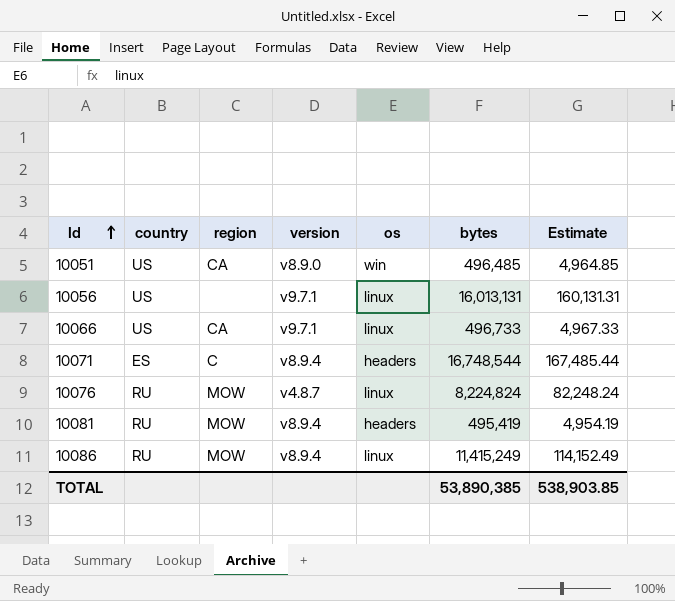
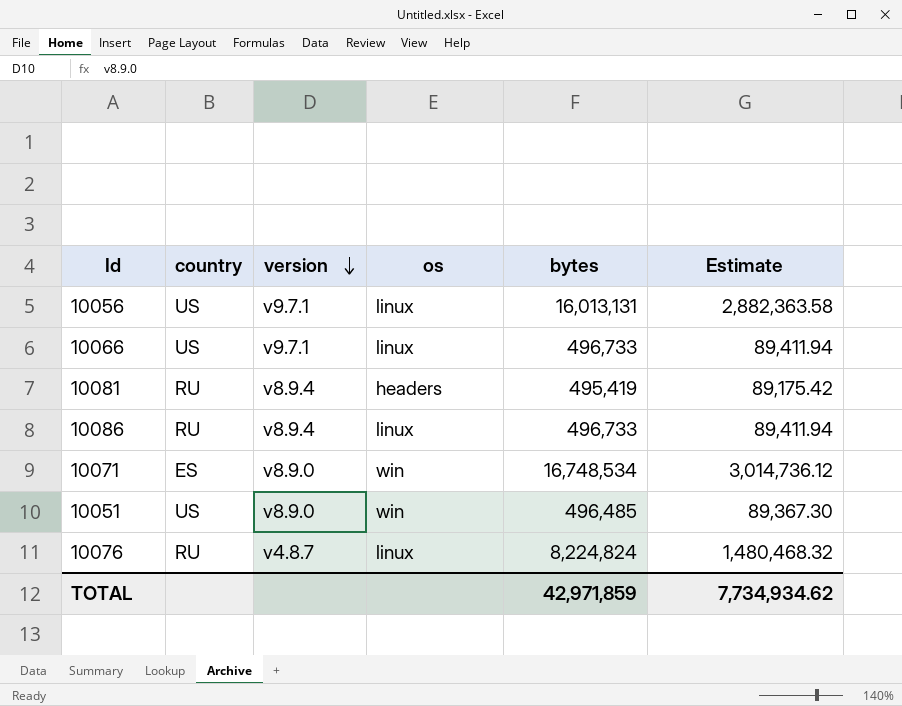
row order: Id ascending -> version descending
column region | position: 3 -> none
column Estimate | formula: [bytes] * 0.01 -> [bytes] * 0.18
10086 | bytes: 11,415,249 -> 496,733
10071 | version: v8.9.4 -> v8.9.0
10071 | os: headers -> win
10071 | bytes: 16,748,544 -> 16,748,534
TOTAL | bytes: 53,890,385 -> 42,971,859
TOTAL | Estimate: 538,903.85 -> 7,734,934.62

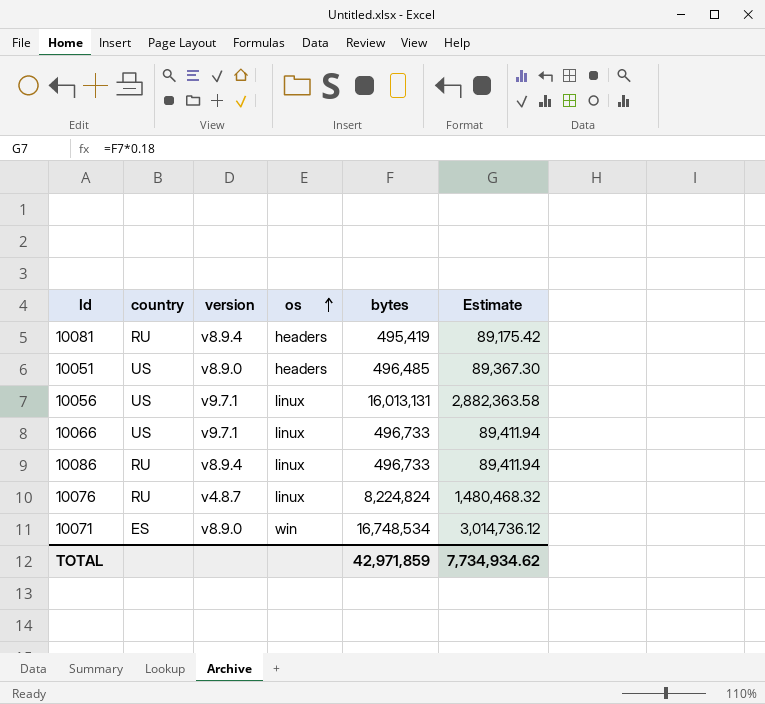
row order: version descending -> os ascending
10051 | os: win -> headers

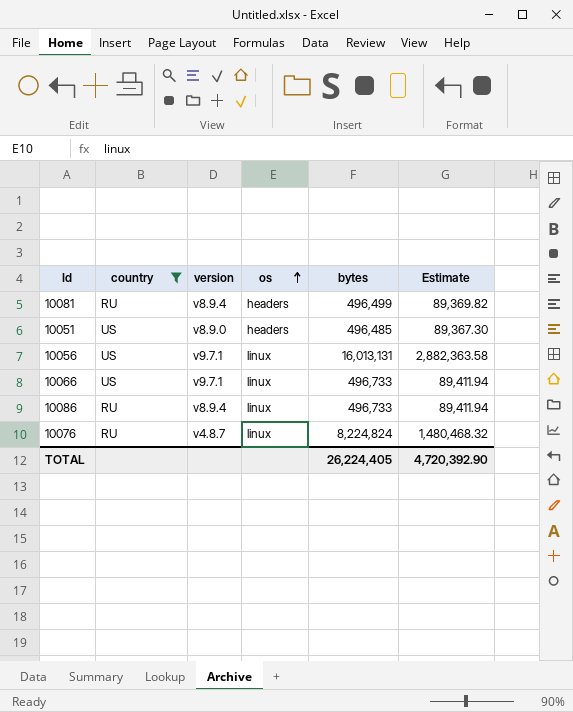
filter: none -> country != ES
10081 | bytes: 495,419 -> 496,499
10081 | Estimate: 89,175.42 -> 89,369.82
TOTAL | bytes: 42,971,859 -> 26,224,405
TOTAL | Estimate: 7,734,934.62 -> 4,720,392.90

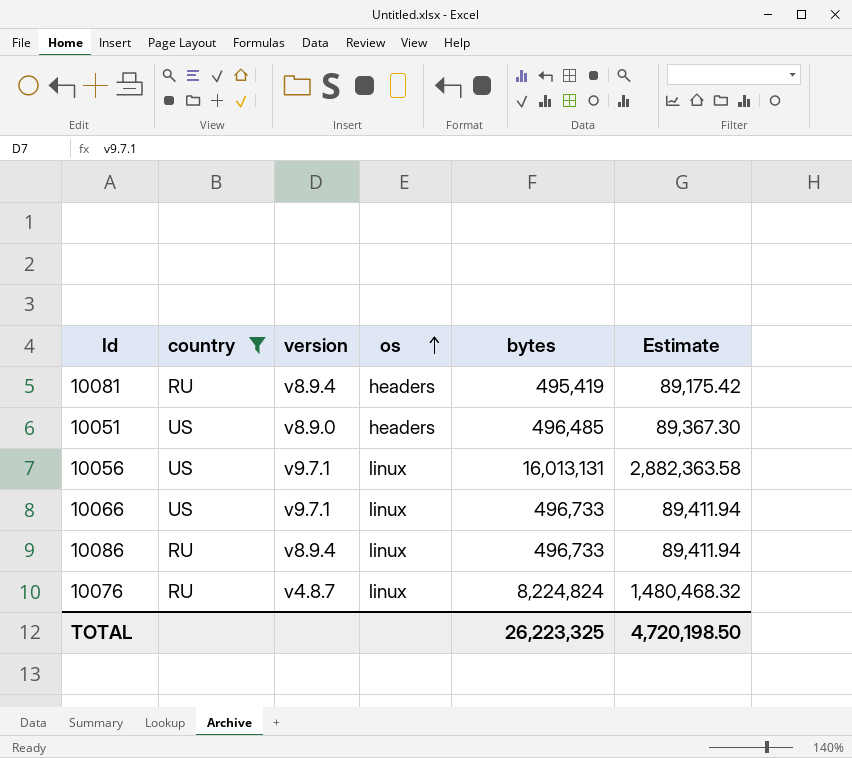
10081 | bytes: 496,499 -> 495,419
10081 | Estimate: 89,369.82 -> 89,175.42
TOTAL | bytes: 26,224,405 -> 26,223,325
TOTAL | Estimate: 4,720,392.90 -> 4,720,198.50

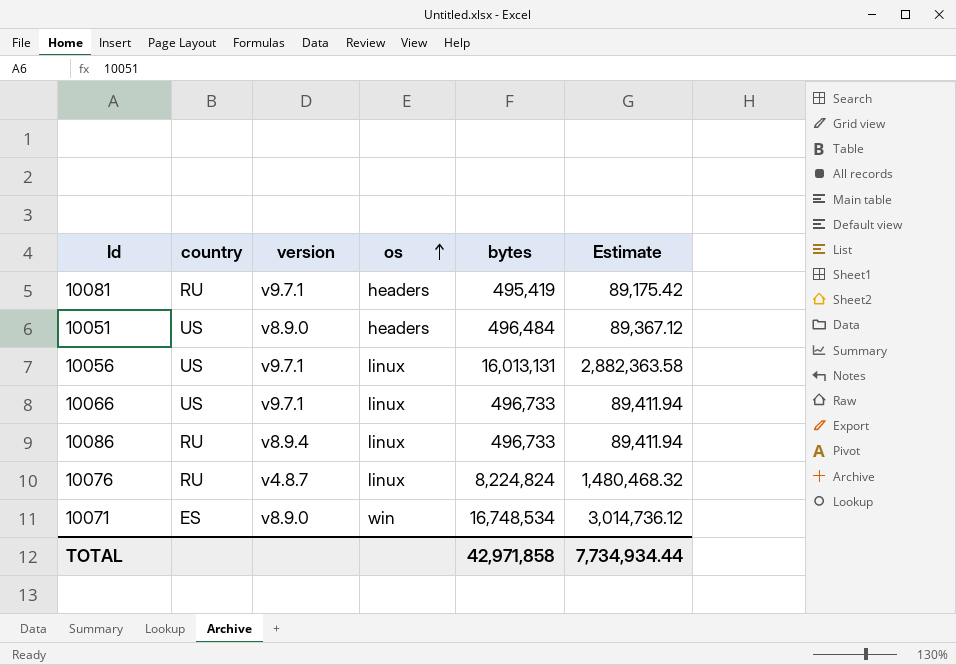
filter: country != ES -> none
10081 | version: v8.9.4 -> v9.7.1
10051 | bytes: 496,485 -> 496,484
10051 | Estimate: 89,367.30 -> 89,367.12
TOTAL | bytes: 26,223,325 -> 42,971,858
TOTAL | Estimate: 4,720,198.50 -> 7,734,934.44

